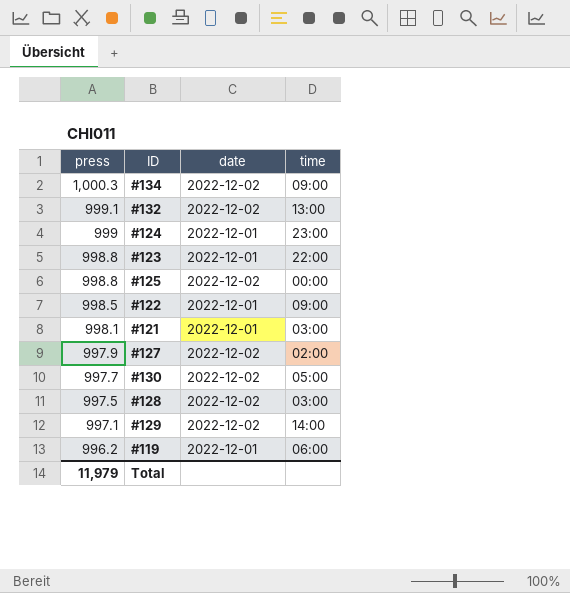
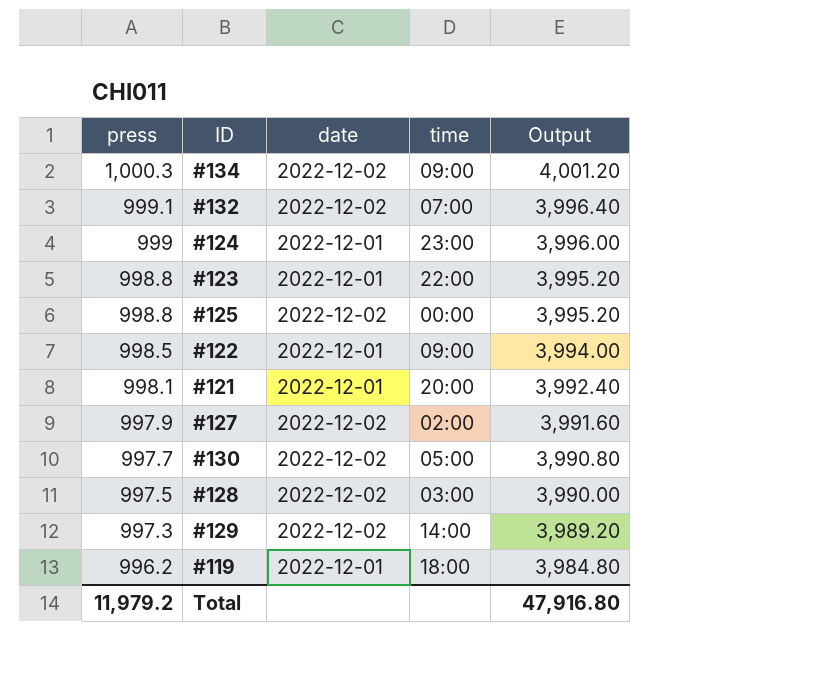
column Output | formula: none -> [press] * 4
#132 | time: 13:00 -> 07:00
#121 | time: 03:00 -> 20:00
#129 | press: 997.1 -> 997.3
#119 | time: 06:00 -> 18:00
Total | press: 11,979 -> 11,979.2

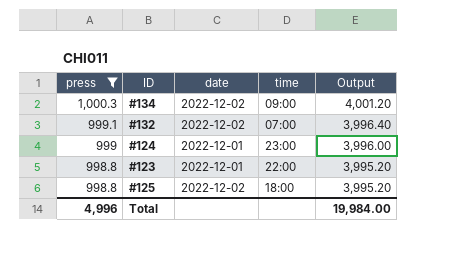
filter: none -> press >= 998.8
#125 | time: 00:00 -> 18:00
Total | press: 11,979.2 -> 4,996
Total | Output: 47,916.80 -> 19,984.00

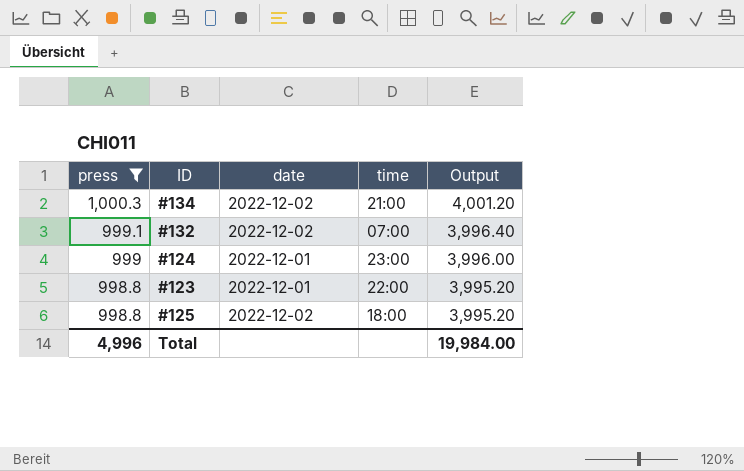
#134 | time: 09:00 -> 21:00

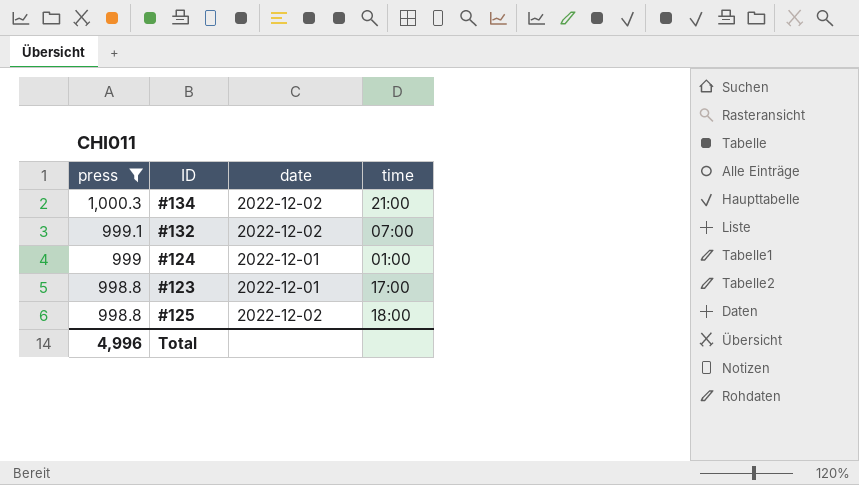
column Output | formula: [press] * 4 -> none
#124 | time: 23:00 -> 01:00
#123 | time: 22:00 -> 17:00

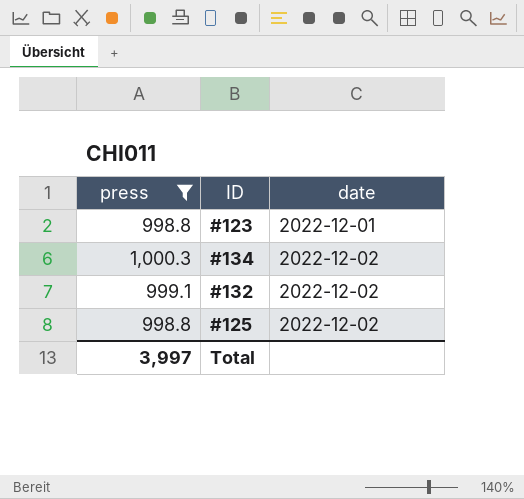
row order: press descending -> date ascending
column time | position: 4 -> none
row #124: 999 | 2022-12-01 | 01:00 -> none
Total | press: 4,996 -> 3,997

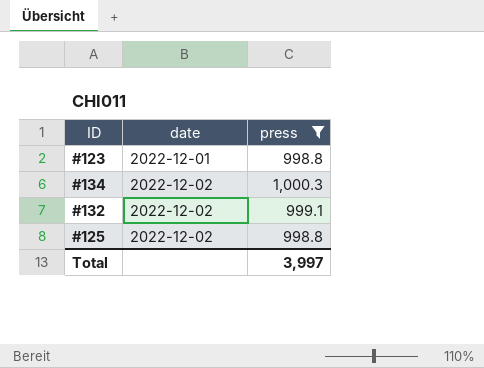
column press | position: 1 -> 3

